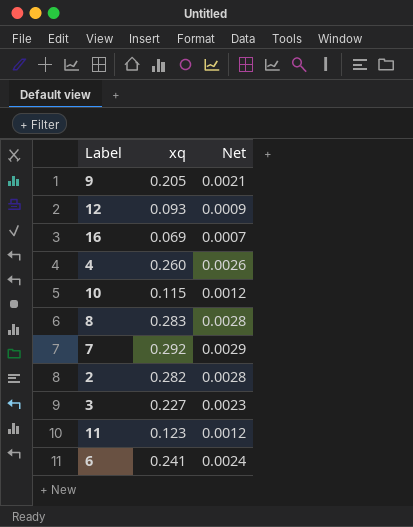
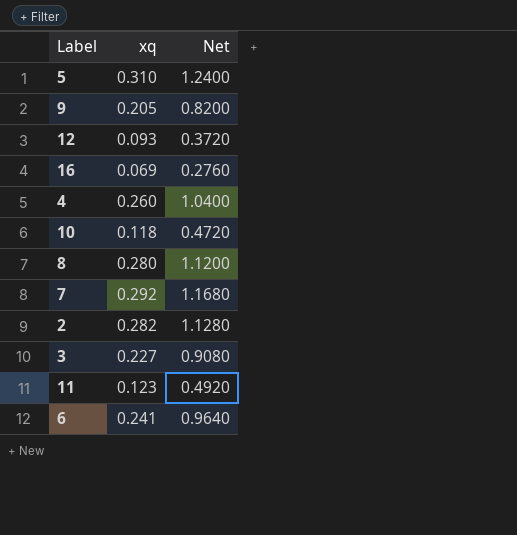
column Net | formula: [xq] * 0.01 -> [xq] * 4
row 5: none -> 0.310 | 1.2400
10 | xq: 0.115 -> 0.118
8 | xq: 0.283 -> 0.280

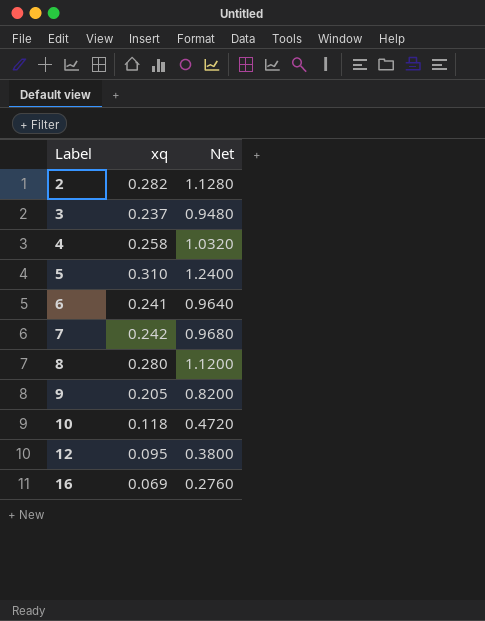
row order: none -> Label ascending
row 11: 0.123 | 0.4920 -> none
3 | xq: 0.227 -> 0.237
3 | Net: 0.9080 -> 0.9480
4 | xq: 0.260 -> 0.258
4 | Net: 1.0400 -> 1.0320
7 | xq: 0.292 -> 0.242
7 | Net: 1.1680 -> 0.9680
12 | xq: 0.093 -> 0.095
12 | Net: 0.3720 -> 0.3800

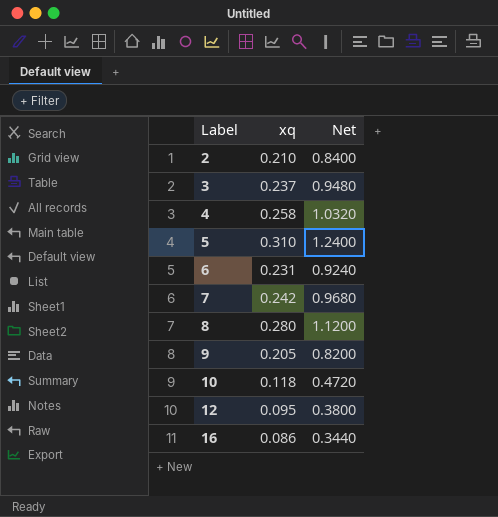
2 | xq: 0.282 -> 0.210
2 | Net: 1.1280 -> 0.8400
6 | xq: 0.241 -> 0.231
6 | Net: 0.9640 -> 0.9240
16 | xq: 0.069 -> 0.086
16 | Net: 0.2760 -> 0.3440

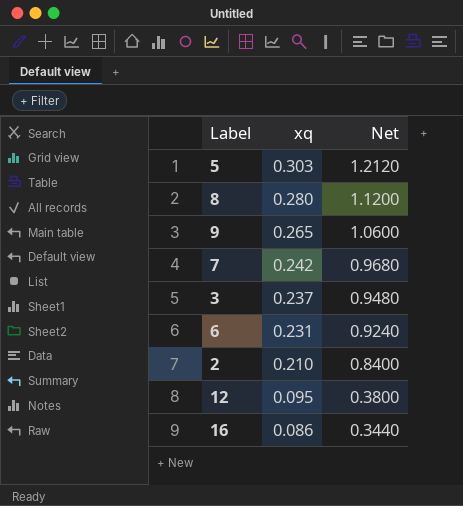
row order: Label ascending -> xq descending
row 4: 0.258 | 1.0320 -> none
row 10: 0.118 | 0.4720 -> none
5 | xq: 0.310 -> 0.303
5 | Net: 1.2400 -> 1.2120
9 | xq: 0.205 -> 0.265
9 | Net: 0.8200 -> 1.0600

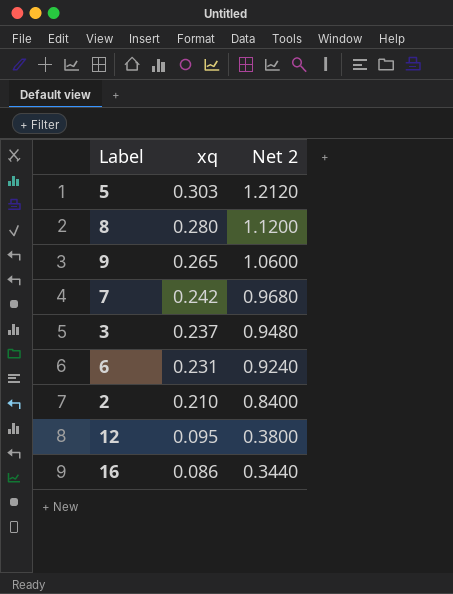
column name: Net -> Net 2

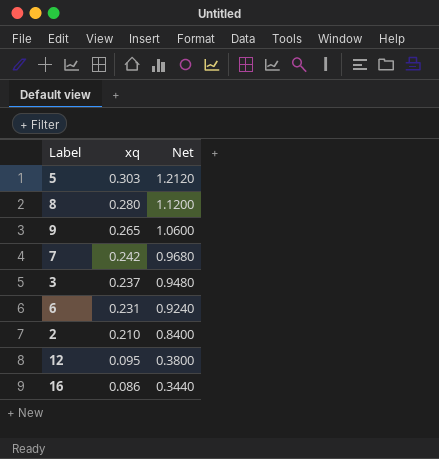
column name: Net 2 -> Net

